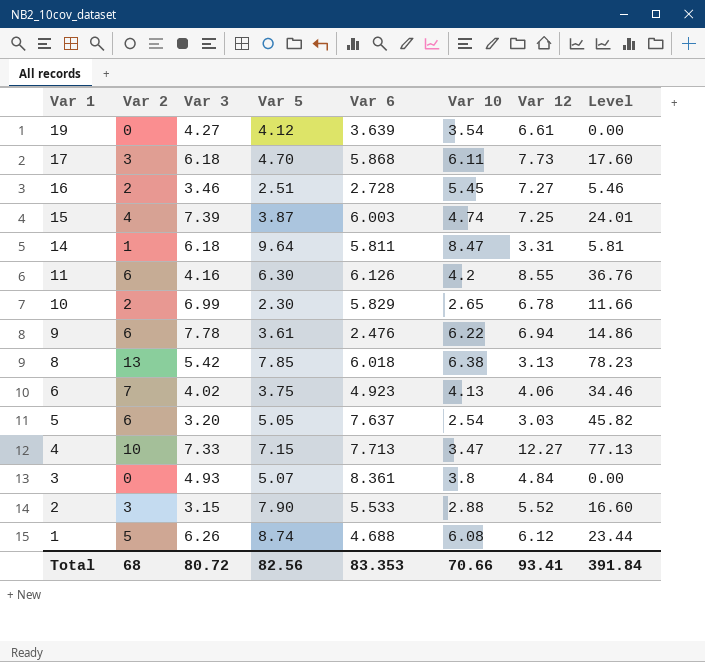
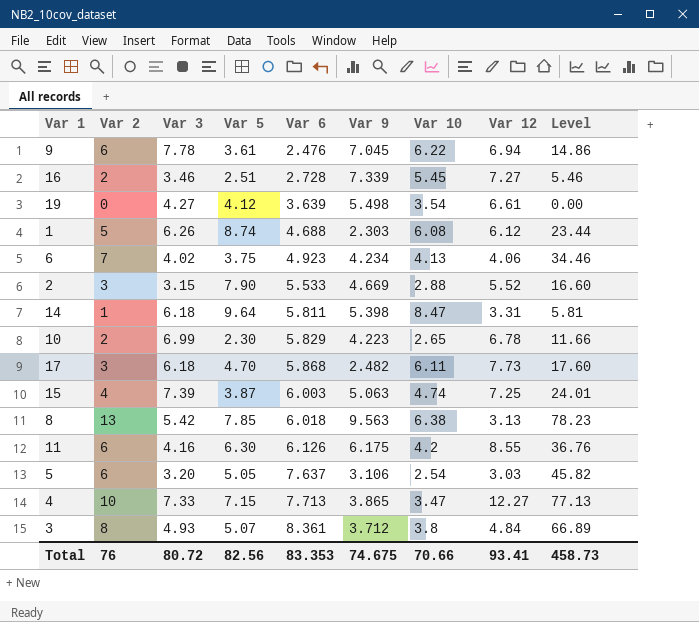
row order: Var 1 descending -> Var 6 ascending
column Var 9 | position: none -> 6
3 | Var 2: 0 -> 8
3 | Level: 0.00 -> 66.89
Total | Var 2: 68 -> 76
Total | Level: 391.84 -> 458.73

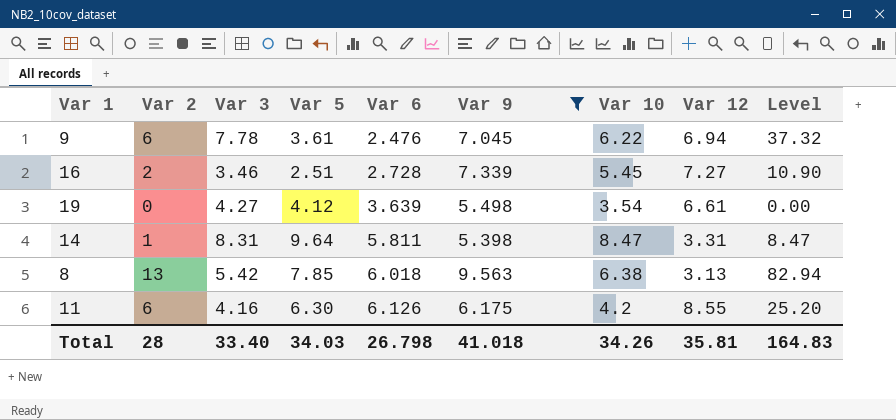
filter: none -> Var 9 >= 5.398
column Level | formula: [Var 2] * [Var 6] -> [Var 2] * [Var 10]
14 | Var 3: 6.18 -> 8.31
Total | Var 2: 76 -> 28
Total | Var 3: 80.72 -> 33.40
Total | Var 5: 82.56 -> 34.03
Total | Var 6: 83.353 -> 26.798
Total | Var 9: 74.675 -> 41.018
Total | Var 10: 70.66 -> 34.26
Total | Var 12: 93.41 -> 35.81
Total | Level: 458.73 -> 164.83

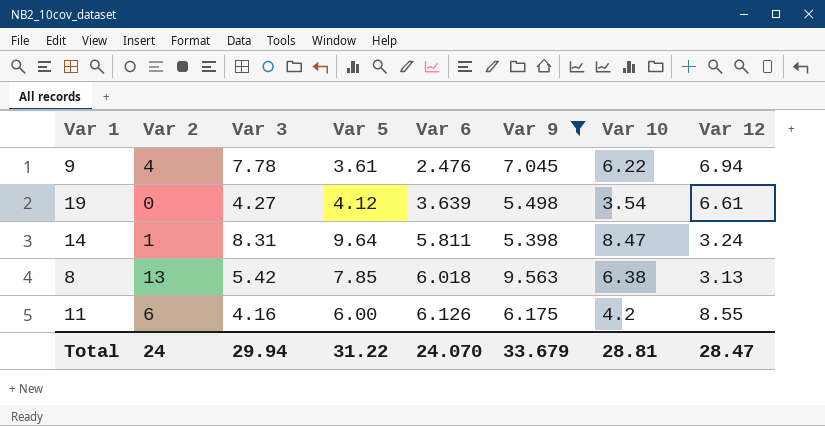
column Level | formula: [Var 2] * [Var 10] -> none
row 16: 2 | 3.46 | 2.51 | 2.728 | 7.339 | 5.45 | 7.27 | 10.90 -> none
9 | Var 2: 6 -> 4
14 | Var 12: 3.31 -> 3.24
11 | Var 5: 6.30 -> 6.00
Total | Var 2: 28 -> 24
Total | Var 3: 33.40 -> 29.94
Total | Var 5: 34.03 -> 31.22
Total | Var 6: 26.798 -> 24.070
Total | Var 9: 41.018 -> 33.679
Total | Var 10: 34.26 -> 28.81
Total | Var 12: 35.81 -> 28.47

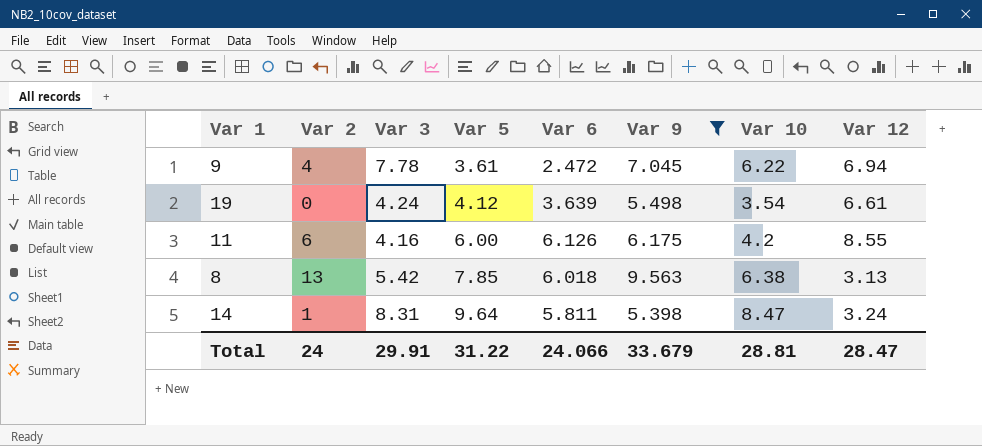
row order: Var 6 ascending -> Var 5 ascending
9 | Var 6: 2.476 -> 2.472
19 | Var 3: 4.27 -> 4.24
Total | Var 3: 29.94 -> 29.91
Total | Var 6: 24.070 -> 24.066

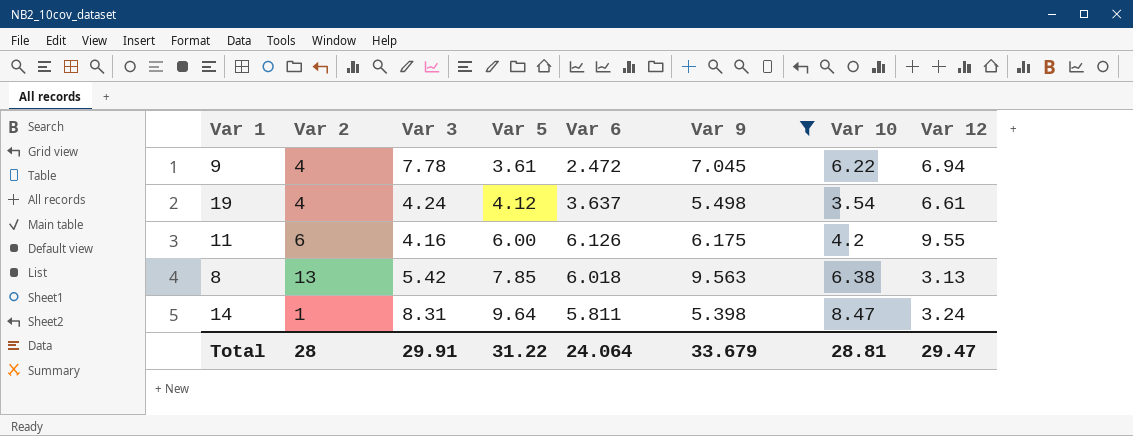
19 | Var 2: 0 -> 4
19 | Var 6: 3.639 -> 3.637
11 | Var 12: 8.55 -> 9.55
Total | Var 2: 24 -> 28
Total | Var 6: 24.066 -> 24.064
Total | Var 12: 28.47 -> 29.47

